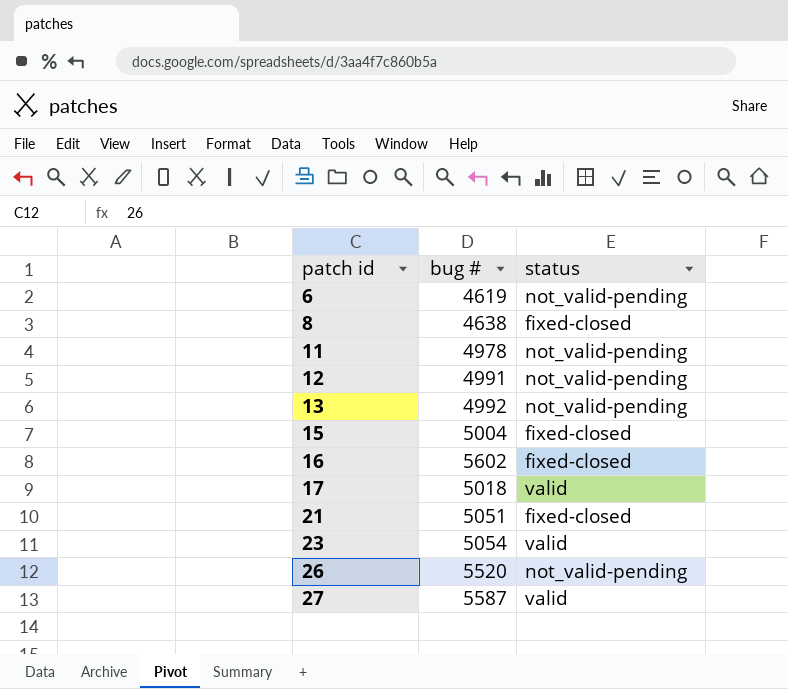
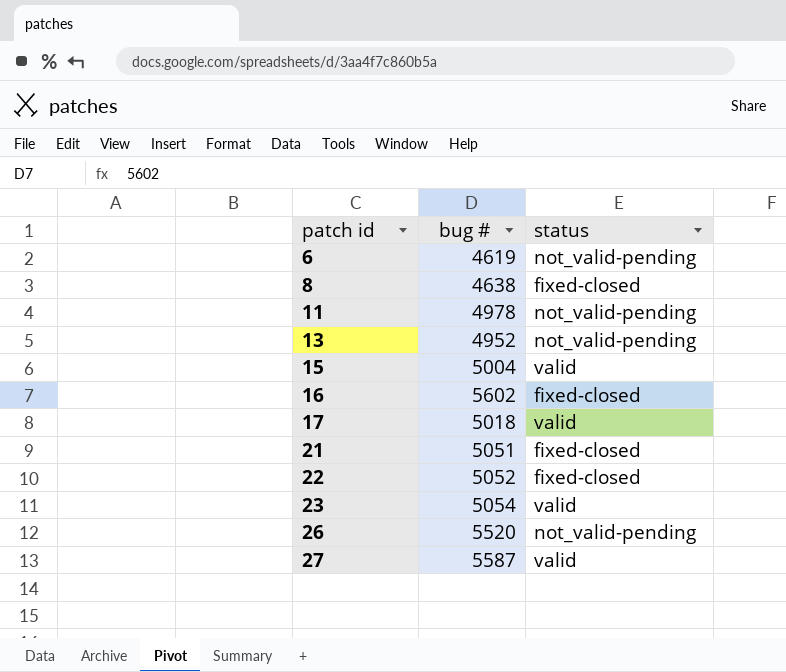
row 12: 4991 | not_valid-pending -> none
13 | bug #: 4992 -> 4952
15 | status: fixed-closed -> valid
row 22: none -> 5052 | fixed-closed

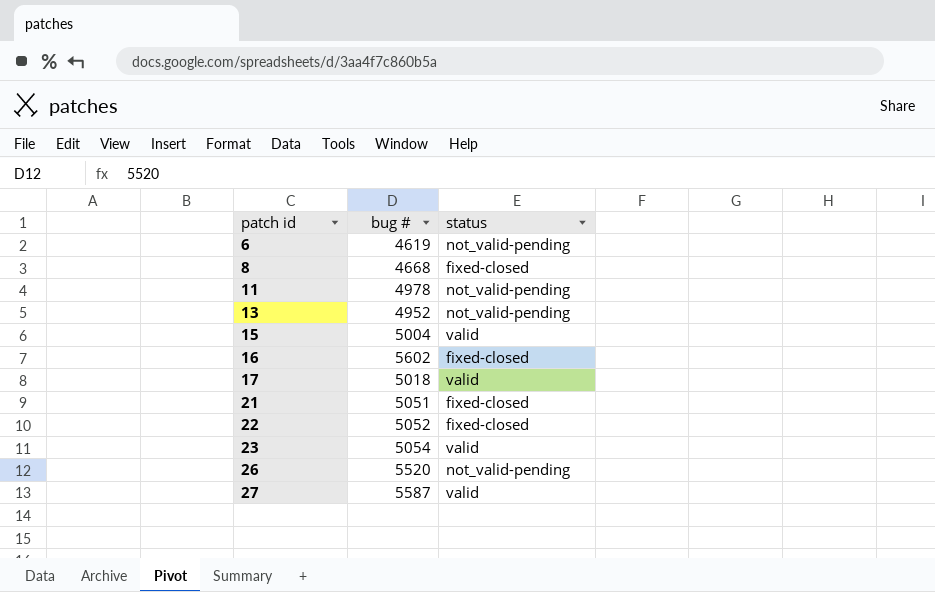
8 | bug #: 4638 -> 4668

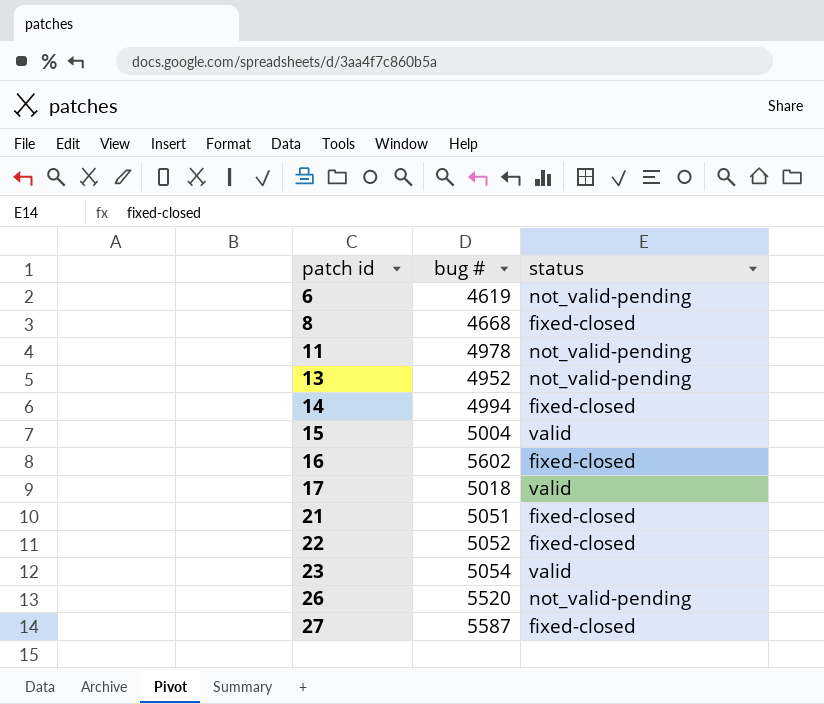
row 14: none -> 4994 | fixed-closed
27 | status: valid -> fixed-closed

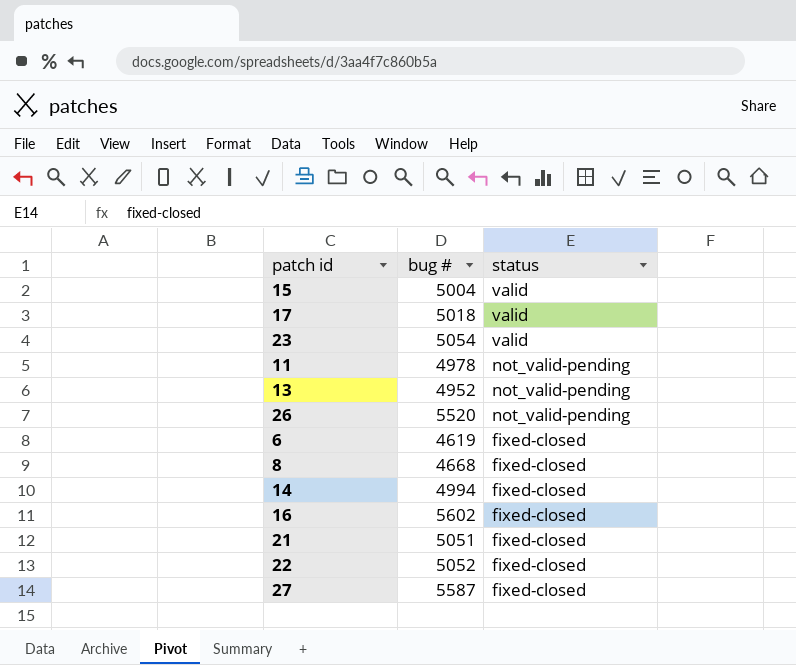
row order: patch id ascending -> status descending
6 | status: not_valid-pending -> fixed-closed

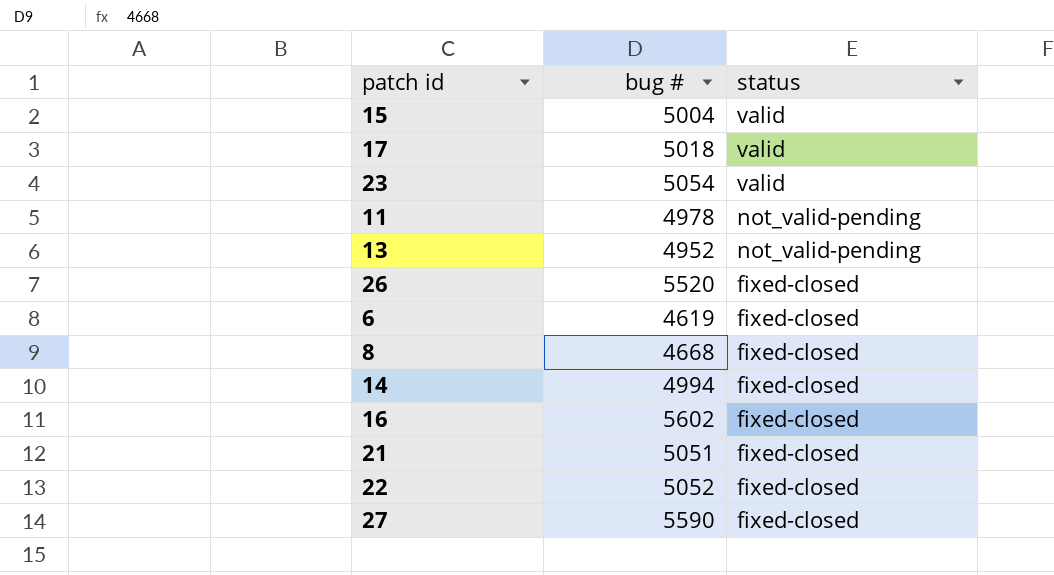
26 | status: not_valid-pending -> fixed-closed
27 | bug #: 5587 -> 5590

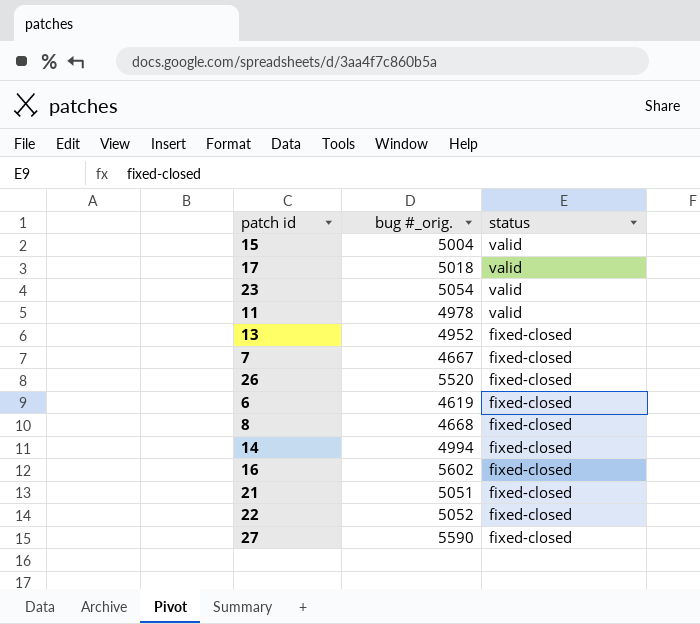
column name: bug # -> bug #_orig.
11 | status: not_valid-pending -> valid
13 | status: not_valid-pending -> fixed-closed
row 7: none -> 4667 | fixed-closed

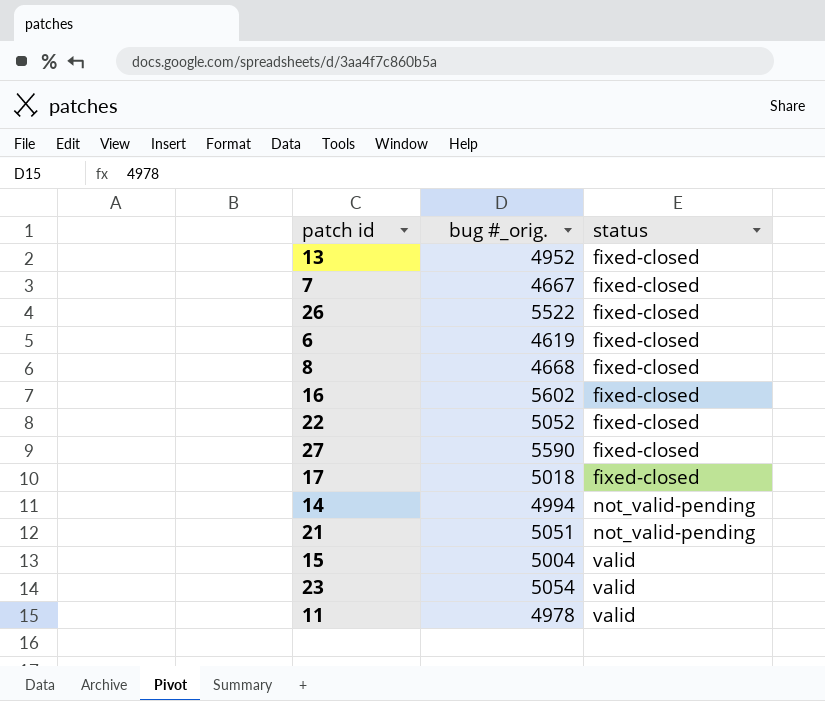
row order: status descending -> status ascending
26 | bug #_orig.: 5520 -> 5522
17 | status: valid -> fixed-closed
14 | status: fixed-closed -> not_valid-pending
21 | status: fixed-closed -> not_valid-pending

